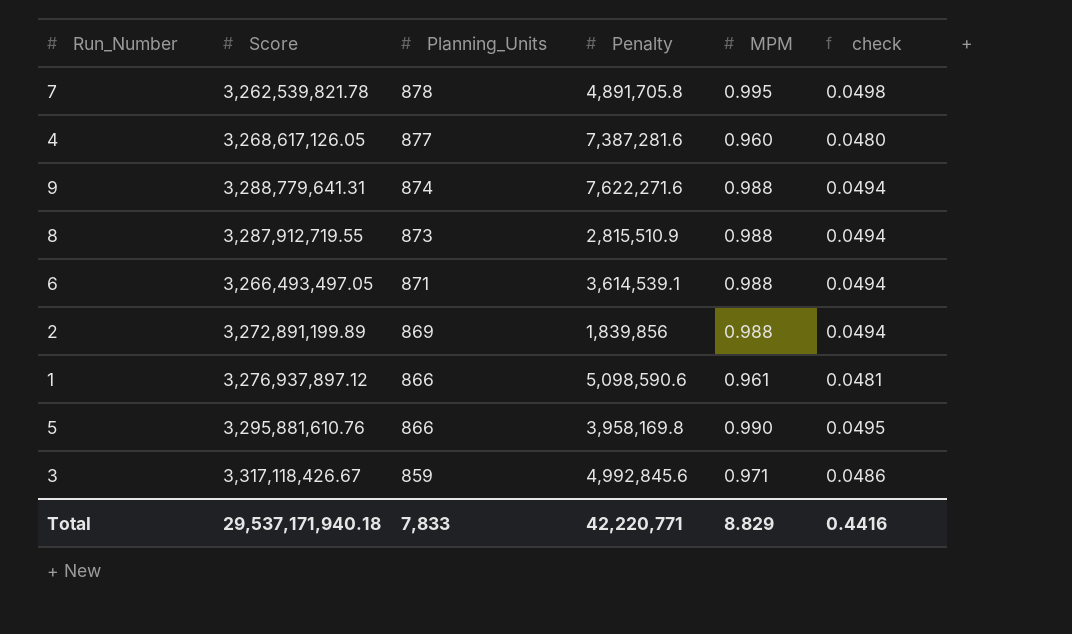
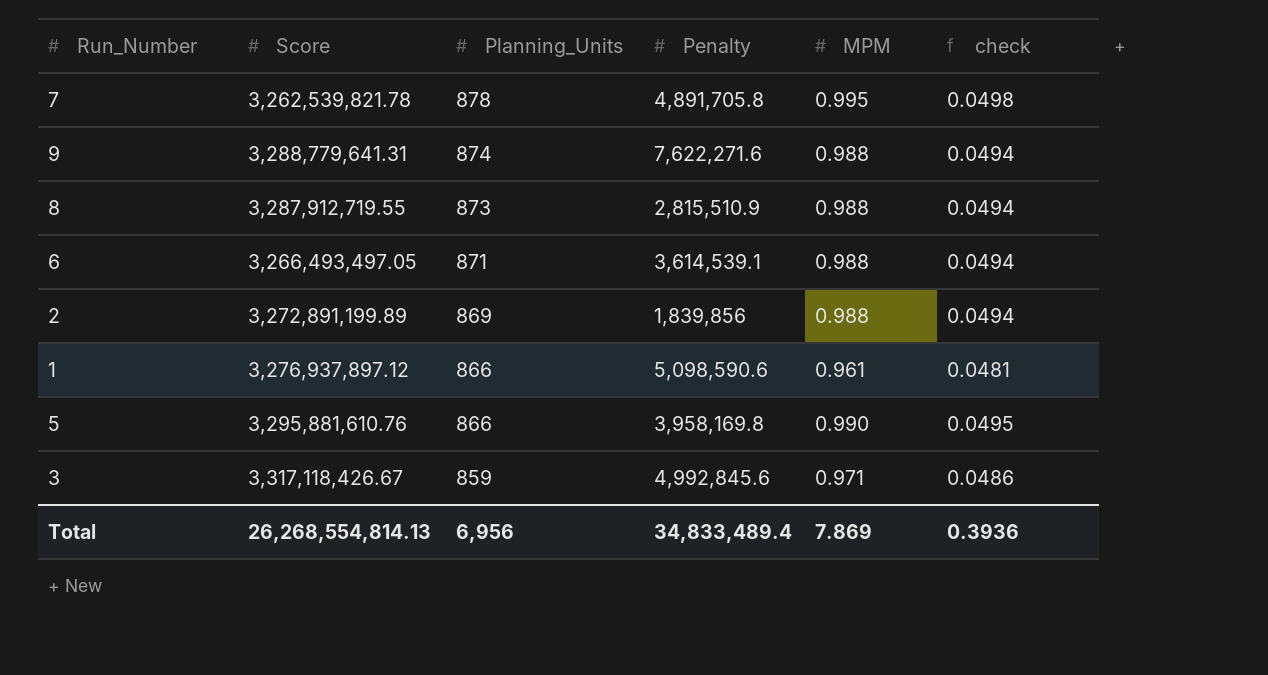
row 4: 3,268,617,126.05 | 877 | 7,387,281.6 | 0.960 | 0.0480 -> none
Total | Score: 29,537,171,940.18 -> 26,268,554,814.13
Total | Planning_Units: 7,833 -> 6,956
Total | Penalty: 42,220,771 -> 34,833,489.4
Total | MPM: 8.829 -> 7.869
Total | check: 0.4416 -> 0.3936

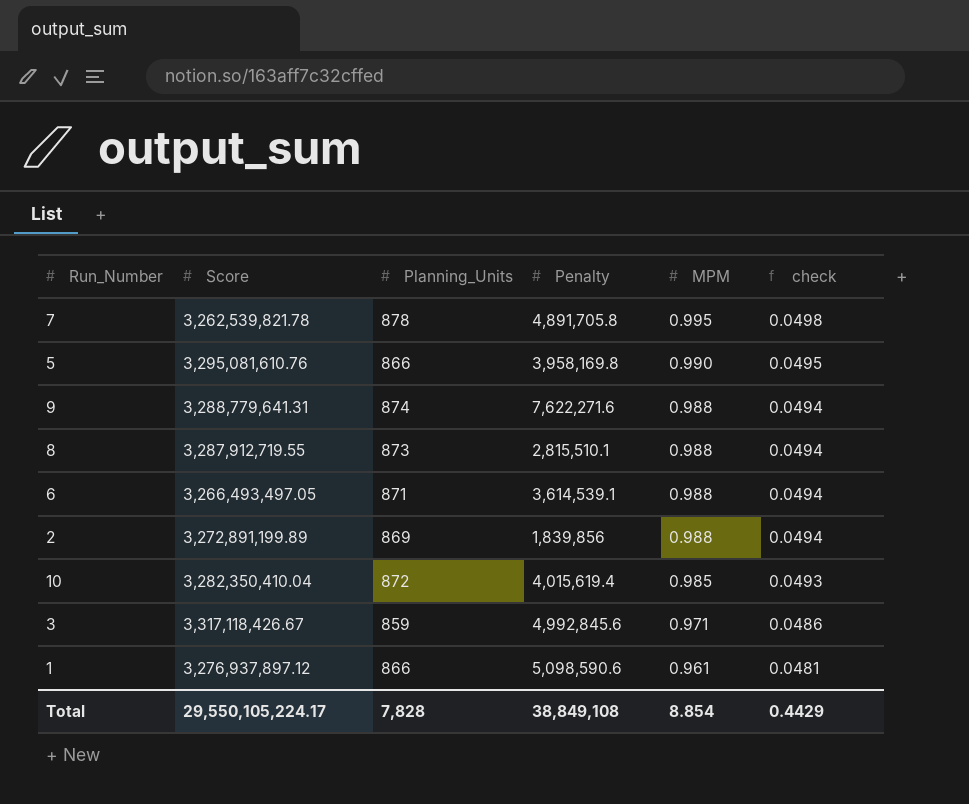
row order: Planning_Units descending -> MPM descending
5 | Score: 3,295,881,610.76 -> 3,295,081,610.76
8 | Penalty: 2,815,510.9 -> 2,815,510.1
row 10: none -> 3,282,350,410.04 | 872 | 4,015,619.4 | 0.985 | 0.0493
Total | Score: 26,268,554,814.13 -> 29,550,105,224.17
Total | Planning_Units: 6,956 -> 7,828
Total | Penalty: 34,833,489.4 -> 38,849,108
Total | MPM: 7.869 -> 8.854
Total | check: 0.3936 -> 0.4429

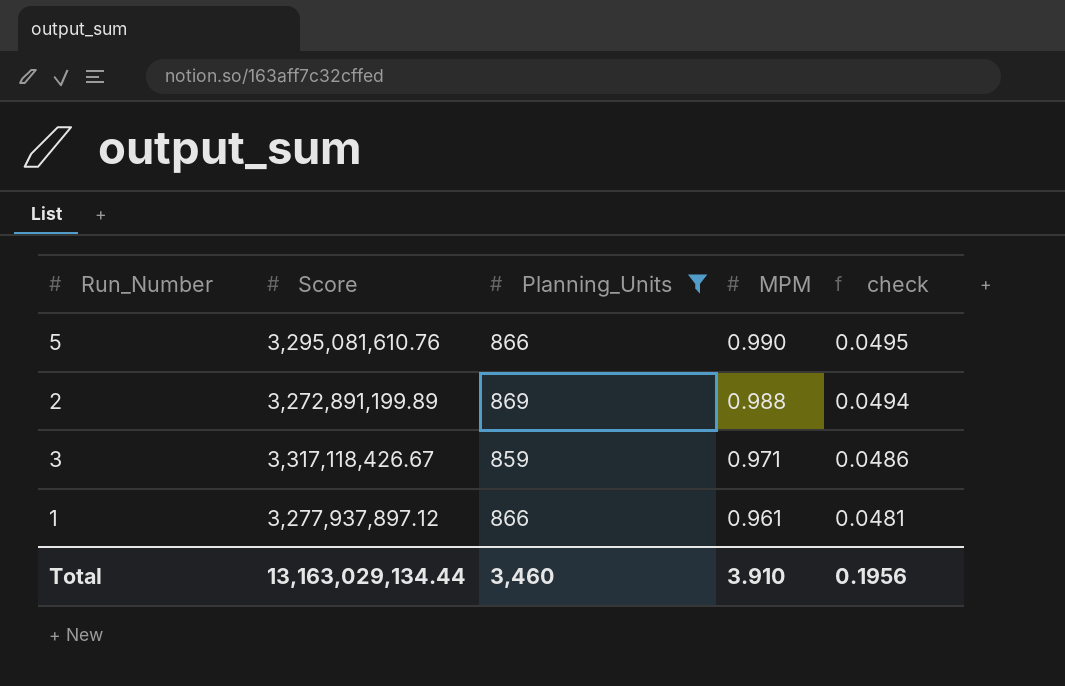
filter: none -> Planning_Units <= 869
column Penalty | position: 4 -> none
1 | Score: 3,276,937,897.12 -> 3,277,937,897.12
Total | Score: 29,550,105,224.17 -> 13,163,029,134.44
Total | Planning_Units: 7,828 -> 3,460
Total | MPM: 8.854 -> 3.910
Total | check: 0.4429 -> 0.1956

